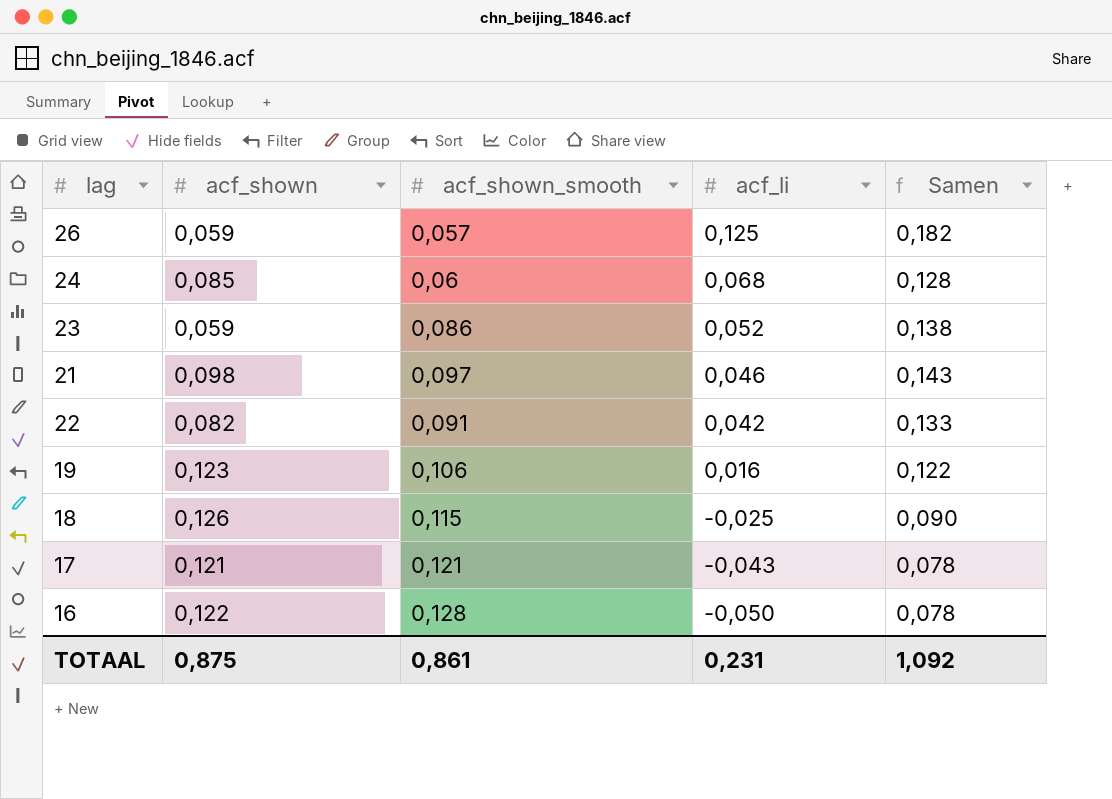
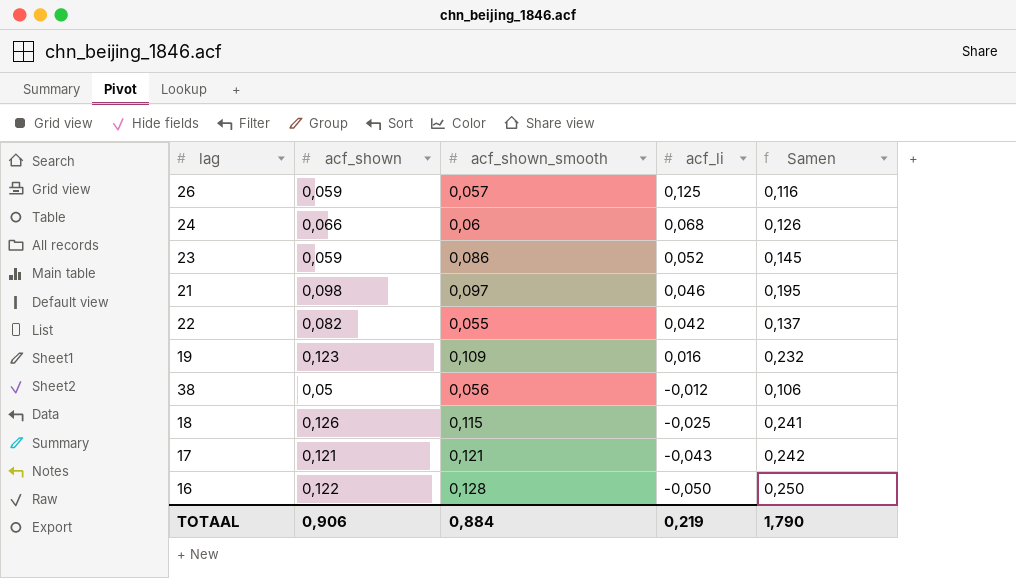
column Samen | formula: [acf_shown_smooth] + [acf_li] -> [acf_shown] + [acf_shown_smooth]
24 | acf_shown: 0,085 -> 0,066
22 | acf_shown_smooth: 0,091 -> 0,055
19 | acf_shown_smooth: 0,106 -> 0,109
row 38: none -> 0,05 | 0,056 | -0,012 | 0,106
TOTAAL | acf_shown: 0,875 -> 0,906
TOTAAL | acf_shown_smooth: 0,861 -> 0,884
TOTAAL | acf_li: 0,231 -> 0,219
TOTAAL | Samen: 1,092 -> 1,790

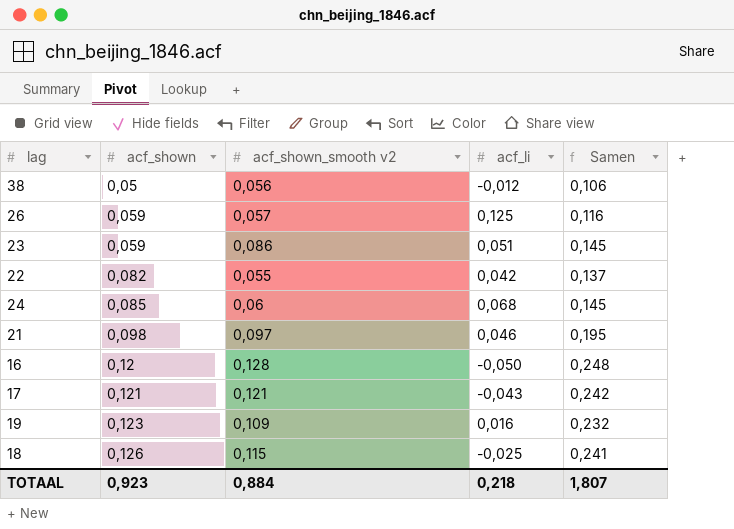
row order: acf_li descending -> acf_shown ascending
column name: acf_shown_smooth -> acf_shown_smooth v2
23 | acf_li: 0,052 -> 0,051
24 | acf_shown: 0,066 -> 0,085
24 | Samen: 0,126 -> 0,145
16 | acf_shown: 0,122 -> 0,12
16 | Samen: 0,250 -> 0,248
TOTAAL | acf_shown: 0,906 -> 0,923
TOTAAL | acf_li: 0,219 -> 0,218
TOTAAL | Samen: 1,790 -> 1,807

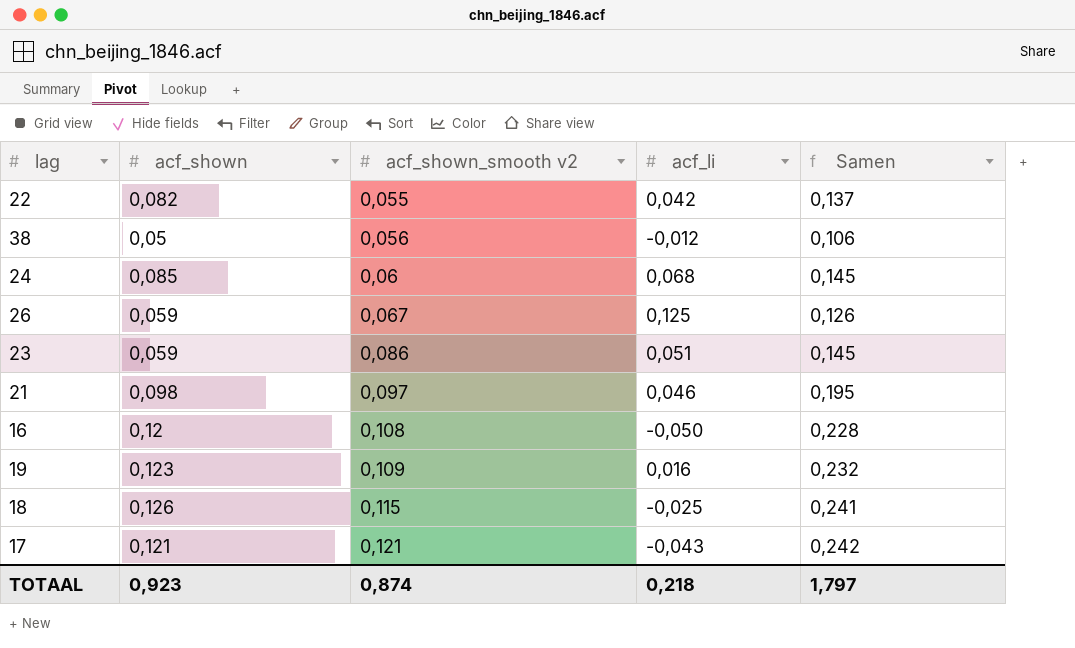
row order: acf_shown ascending -> acf_shown_smooth v2 ascending
26 | acf_shown_smooth v2: 0,057 -> 0,067
26 | Samen: 0,116 -> 0,126
16 | acf_shown_smooth v2: 0,128 -> 0,108
16 | Samen: 0,248 -> 0,228
TOTAAL | acf_shown_smooth v2: 0,884 -> 0,874
TOTAAL | Samen: 1,807 -> 1,797

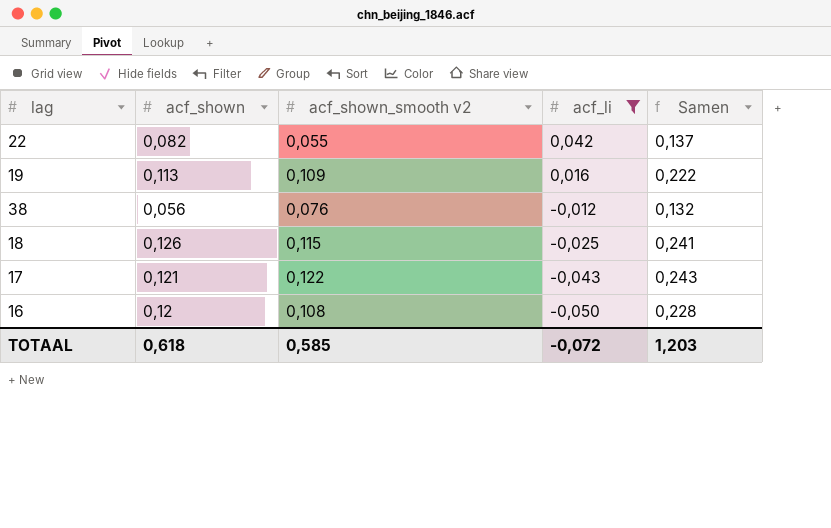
filter: none -> acf_li <= 0,042
row order: acf_shown_smooth v2 ascending -> acf_li descending
19 | acf_shown: 0,123 -> 0,113
19 | Samen: 0,232 -> 0,222
38 | acf_shown: 0,05 -> 0,056
38 | acf_shown_smooth v2: 0,056 -> 0,076
38 | Samen: 0,106 -> 0,132
17 | acf_shown_smooth v2: 0,121 -> 0,122
17 | Samen: 0,242 -> 0,243
TOTAAL | acf_shown: 0,923 -> 0,618
TOTAAL | acf_shown_smooth v2: 0,874 -> 0,585
TOTAAL | acf_li: 0,218 -> -0,072
TOTAAL | Samen: 1,797 -> 1,203

